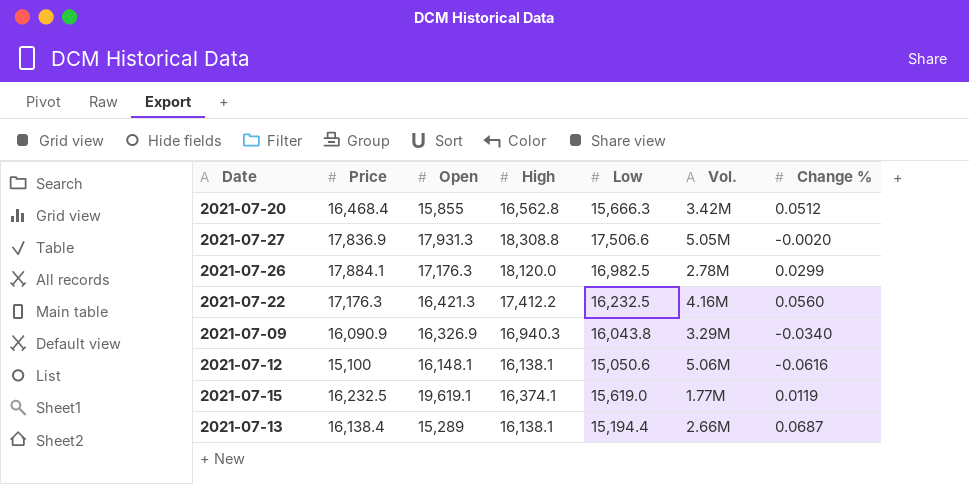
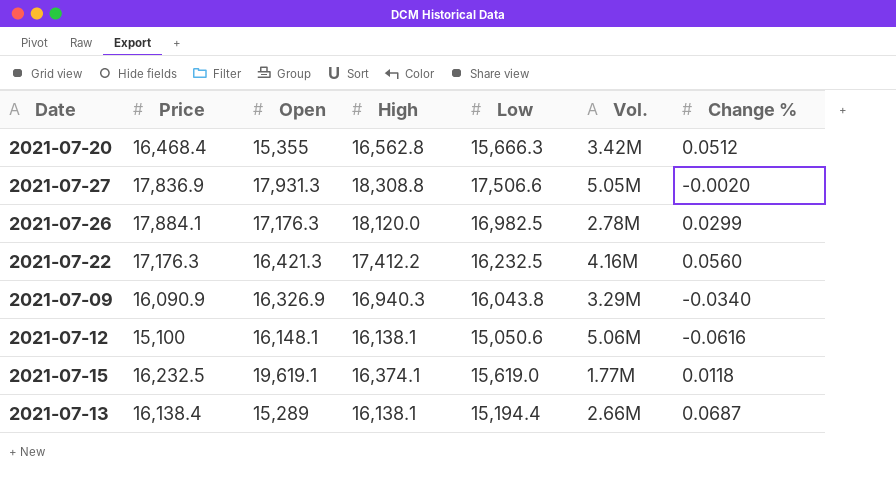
2021-07-20 | Open: 15,855 -> 15,355
2021-07-15 | Change %: 0.0119 -> 0.0118

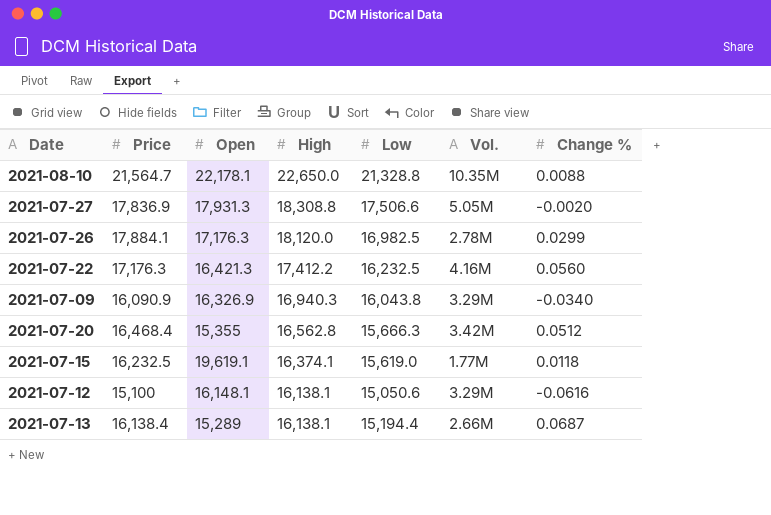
row order: none -> High descending
row 2021-08-10: none -> 21,564.7 | 22,178.1 | 22,650.0 | 21,328.8 | 10.35M | 0.0088
2021-07-12 | Vol.: 5.06M -> 3.29M

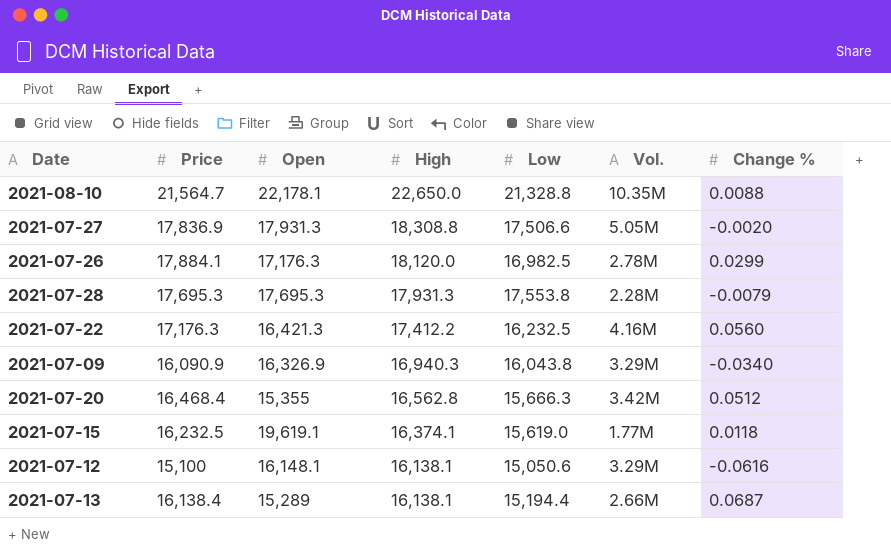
row 2021-07-28: none -> 17,695.3 | 17,695.3 | 17,931.3 | 17,553.8 | 2.28M | -0.0079

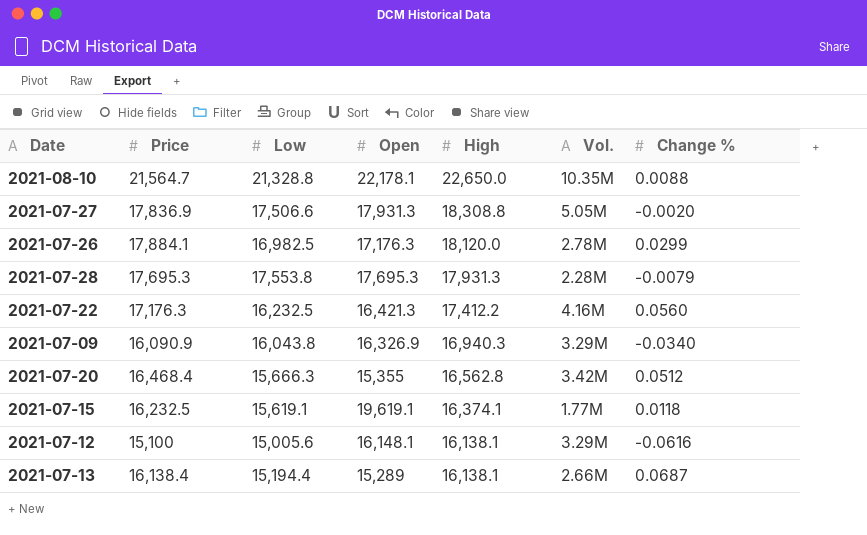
column Low | position: 5 -> 3
2021-07-15 | Low: 15,619.0 -> 15,619.1
2021-07-12 | Low: 15,050.6 -> 15,005.6

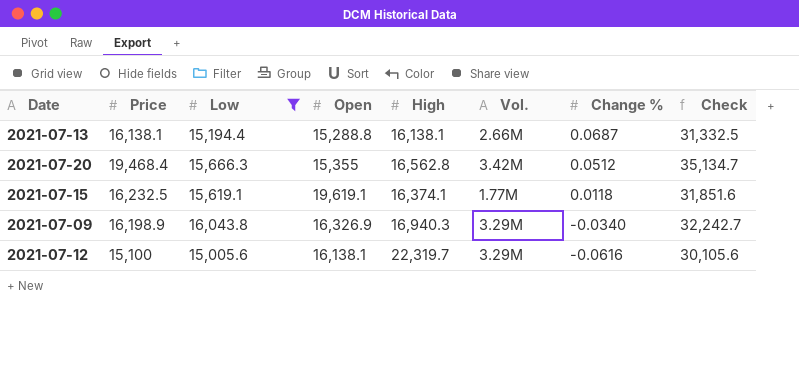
filter: none -> Low <= 16,043.8
row order: High descending -> Change % descending
column Check | formula: none -> [Price] + [Low]
2021-07-13 | Price: 16,138.4 -> 16,138.1
2021-07-13 | Open: 15,289 -> 15,288.8
2021-07-20 | Price: 16,468.4 -> 19,468.4
2021-07-09 | Price: 16,090.9 -> 16,198.9
2021-07-12 | Open: 16,148.1 -> 16,138.1
2021-07-12 | High: 16,138.1 -> 22,319.7

